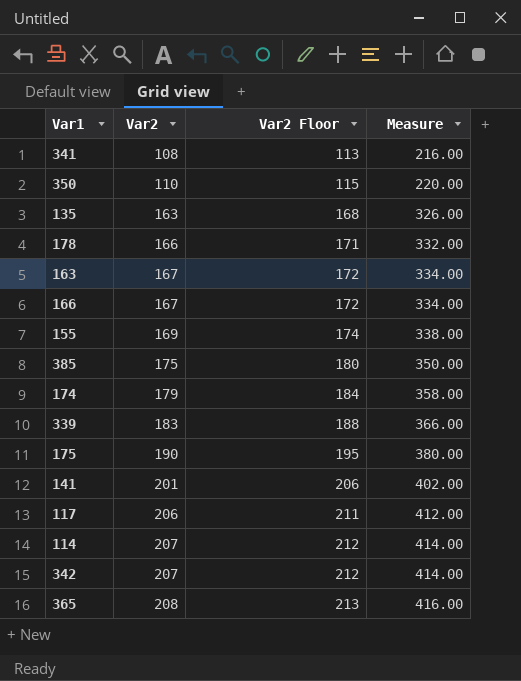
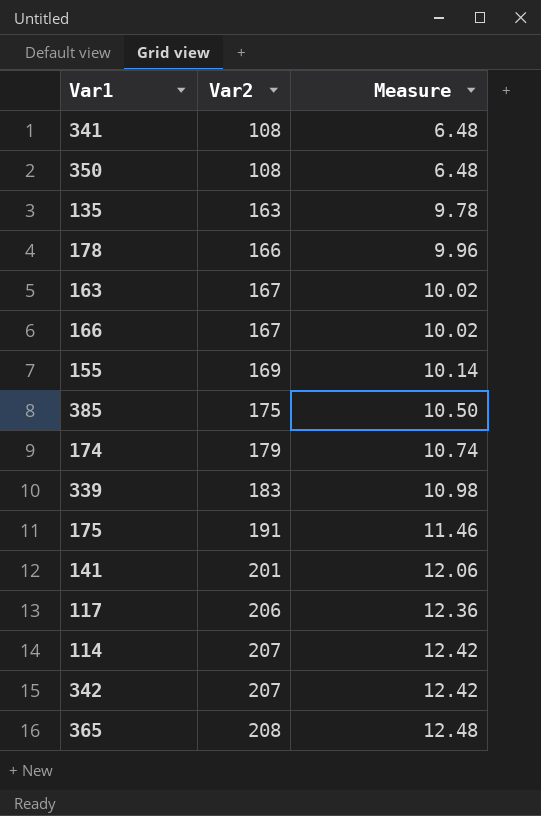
column Var2 Floor | formula: [Var2] + 5 -> none
column Measure | formula: [Var2] * 2 -> [Var2] * 0.06
350 | Var2: 110 -> 108
175 | Var2: 190 -> 191

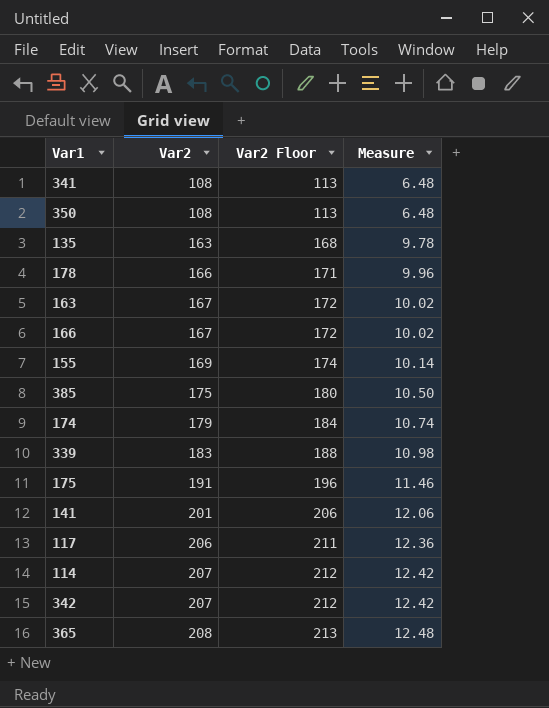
column Var2 Floor | formula: none -> [Var2] + 5

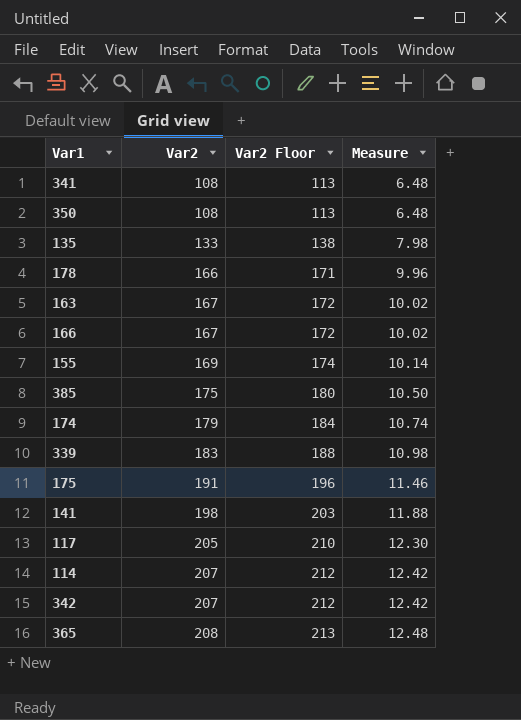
135 | Var2: 163 -> 133
135 | Var2 Floor: 168 -> 138
135 | Measure: 9.78 -> 7.98
141 | Var2: 201 -> 198
141 | Var2 Floor: 206 -> 203
141 | Measure: 12.06 -> 11.88
117 | Var2: 206 -> 205
117 | Var2 Floor: 211 -> 210
117 | Measure: 12.36 -> 12.30

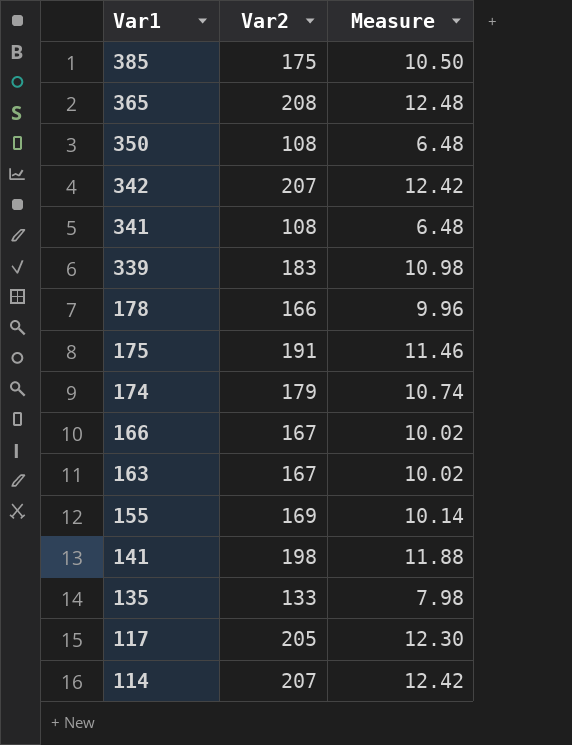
row order: Var2 ascending -> Var1 descending
column Var2 Floor | formula: [Var2] + 5 -> none

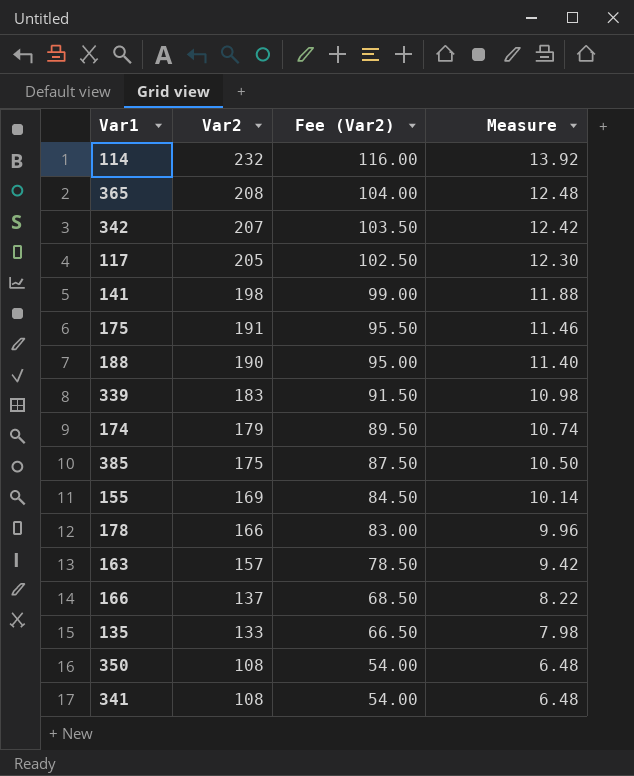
row order: Var1 descending -> Var2 descending
column Fee (Var2) | formula: none -> [Var2] * 0.5
114 | Var2: 207 -> 232
114 | Measure: 12.42 -> 13.92
row 188: none -> 190 | 95.00 | 11.40
163 | Var2: 167 -> 157
163 | Measure: 10.02 -> 9.42
166 | Var2: 167 -> 137
166 | Measure: 10.02 -> 8.22

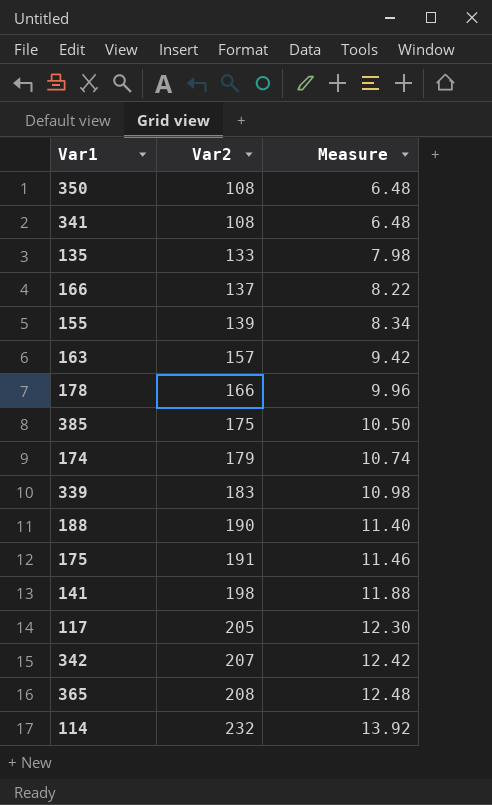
row order: Var2 descending -> Var2 ascending
column Fee (Var2) | formula: [Var2] * 0.5 -> none
155 | Var2: 169 -> 139
155 | Measure: 10.14 -> 8.34

